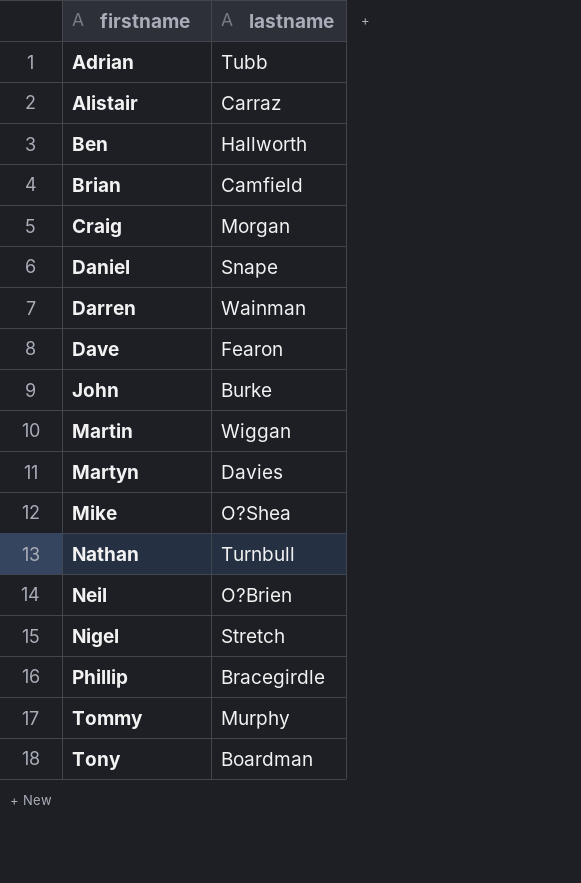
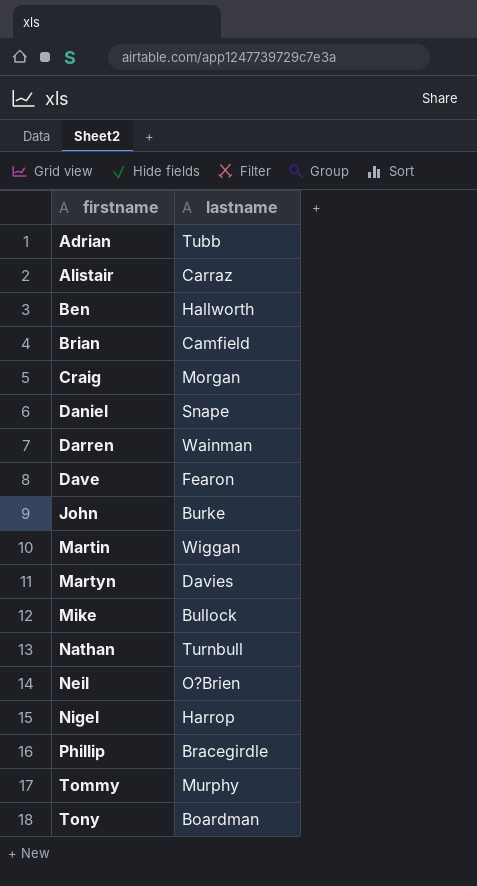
Mike | lastname: O?Shea -> Bullock
Nigel | lastname: Stretch -> Harrop

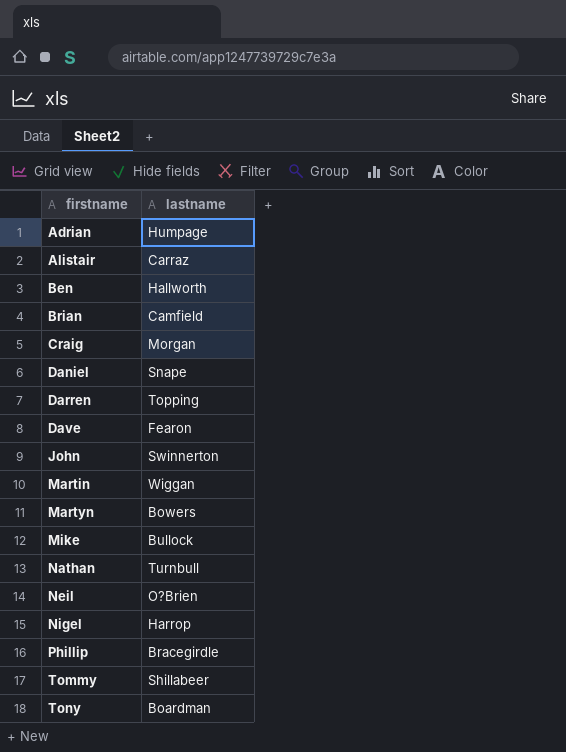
Adrian | lastname: Tubb -> Humpage
Darren | lastname: Wainman -> Topping
John | lastname: Burke -> Swinnerton
Martyn | lastname: Davies -> Bowers
Tommy | lastname: Murphy -> Shillabeer

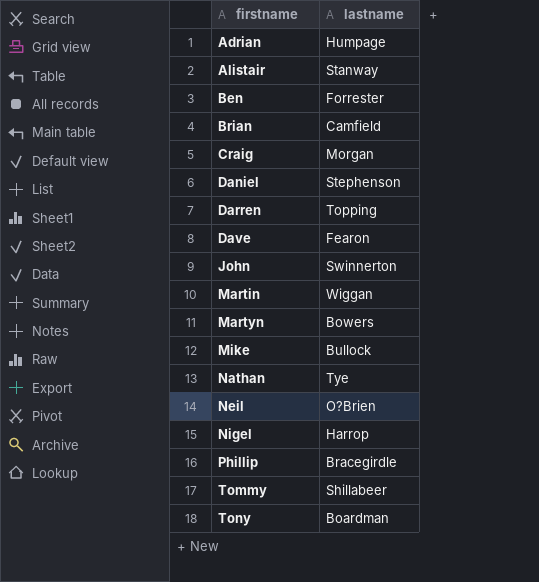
Alistair | lastname: Carraz -> Stanway
Ben | lastname: Hallworth -> Forrester
Daniel | lastname: Snape -> Stephenson
Nathan | lastname: Turnbull -> Tye

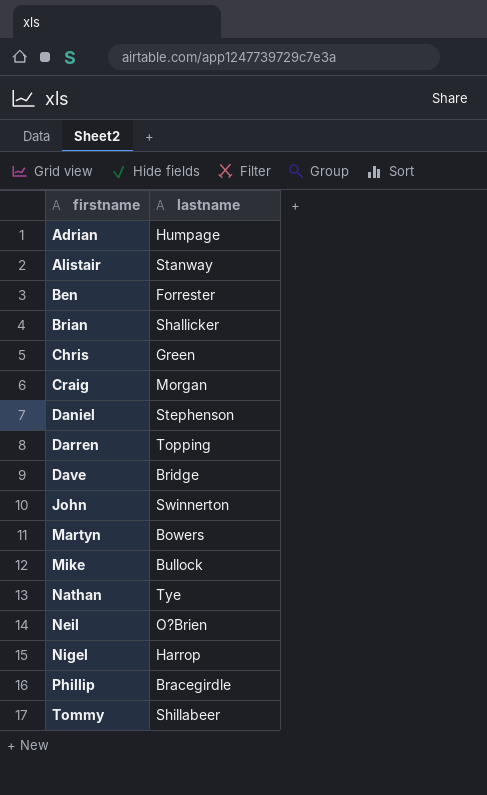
row Martin: Wiggan -> none
row Tony: Boardman -> none
Brian | lastname: Camfield -> Shallicker
row Chris: none -> Green
Dave | lastname: Fearon -> Bridge

